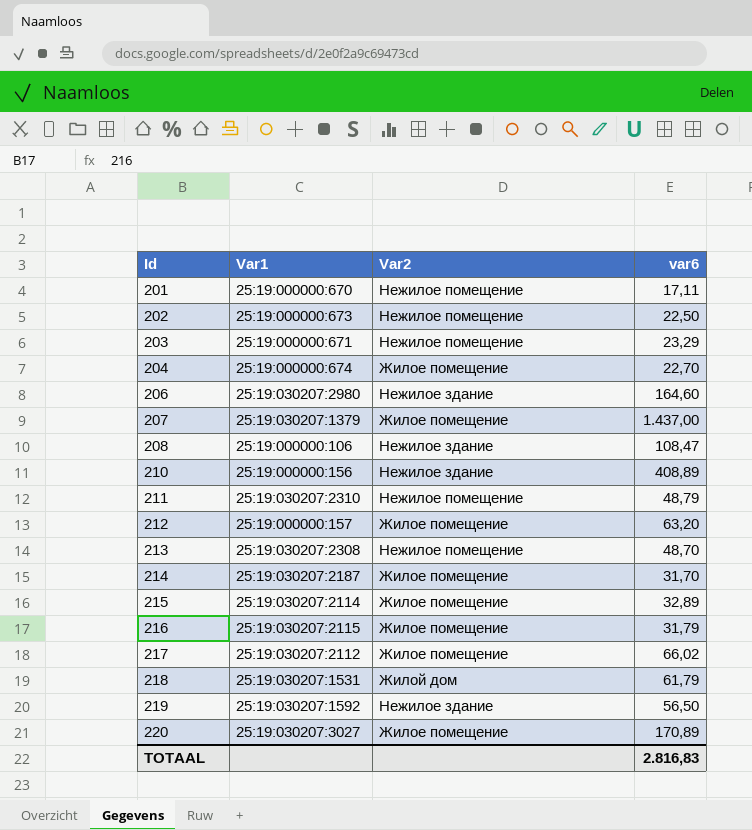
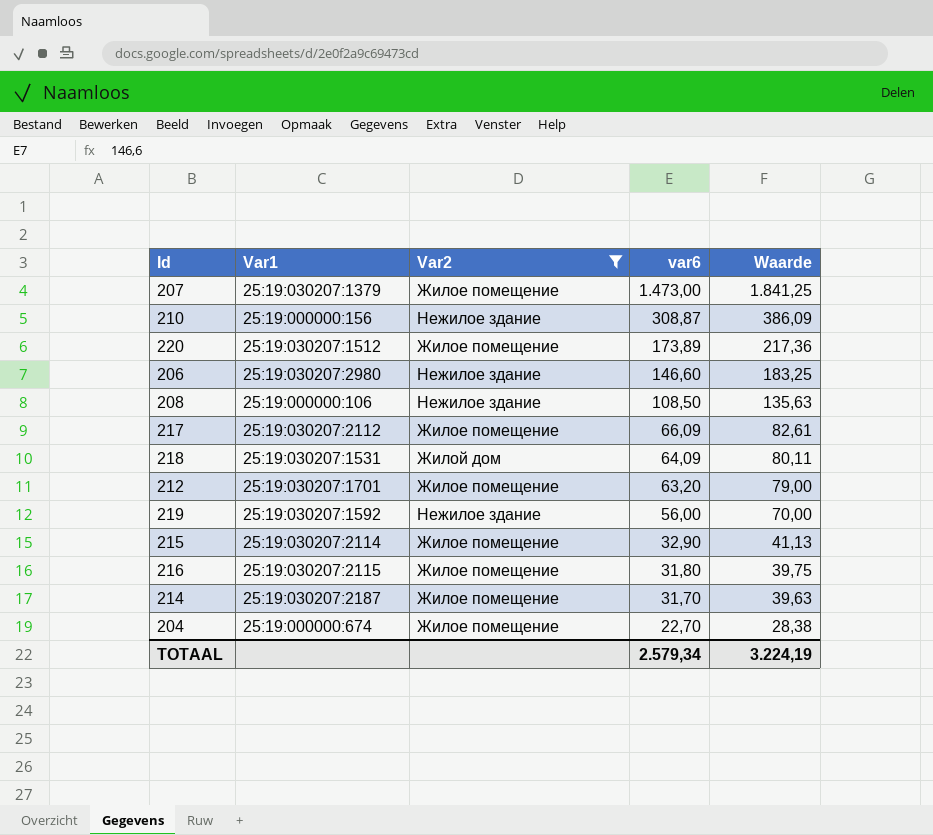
filter: none -> Var2 != Нежилое помещение
row order: Id ascending -> var6 descending
column Waarde | formula: none -> [var6] * 1,25
207 | var6: 1.437,00 -> 1.473,00
210 | var6: 408,89 -> 308,87
220 | Var1: 25:19:030207:3027 -> 25:19:030207:1512
220 | var6: 170,89 -> 173,89
206 | var6: 164,60 -> 146,60
208 | var6: 108,47 -> 108,50
217 | var6: 66,02 -> 66,09
218 | var6: 61,79 -> 64,09
212 | Var1: 25:19:000000:157 -> 25:19:030207:1701
219 | var6: 56,50 -> 56,00
215 | var6: 32,89 -> 32,90
216 | var6: 31,79 -> 31,80
TOTAAL | var6: 2.816,83 -> 2.579,34

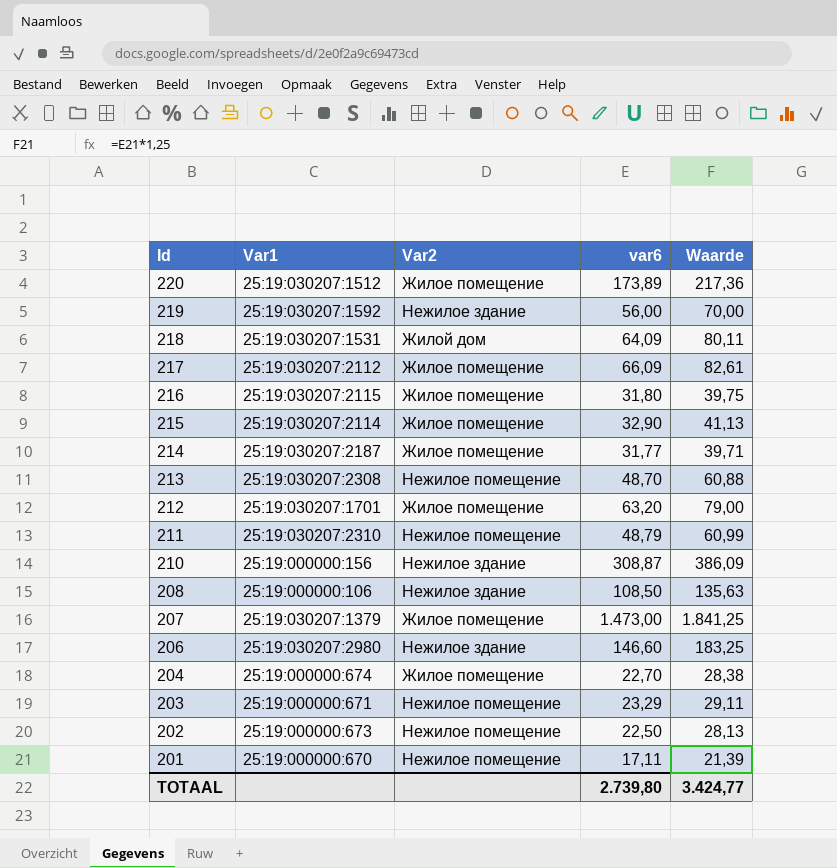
filter: Var2 != Нежилое помещение -> none
row order: var6 descending -> Id descending
214 | var6: 31,70 -> 31,77
214 | Waarde: 39,63 -> 39,71
TOTAAL | var6: 2.579,34 -> 2.739,80
TOTAAL | Waarde: 3.224,19 -> 3.424,77

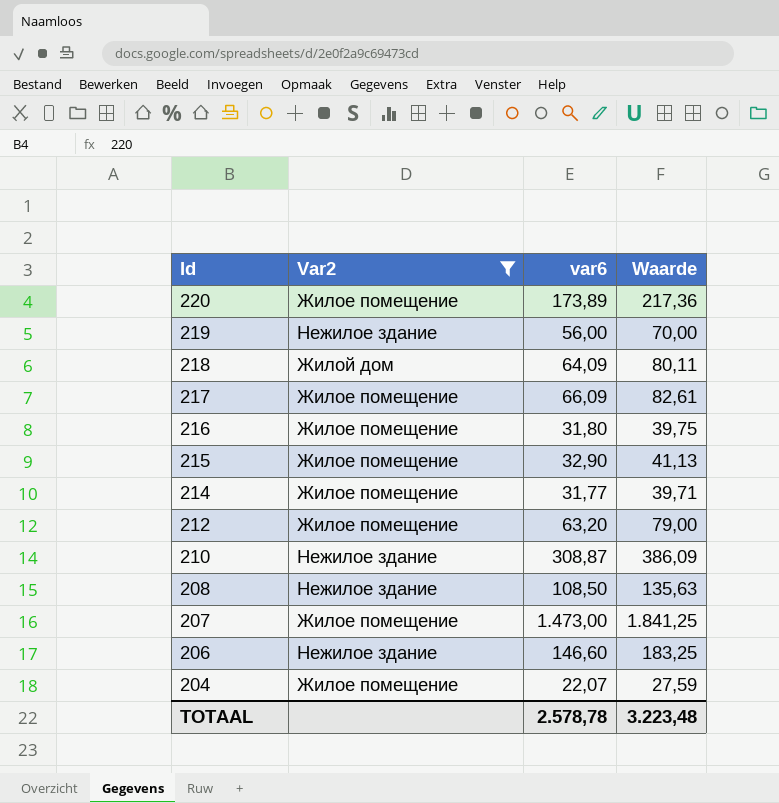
filter: none -> Var2 != Нежилое помещение
column Var1 | position: 2 -> none
204 | var6: 22,70 -> 22,07
204 | Waarde: 28,38 -> 27,59
TOTAAL | var6: 2.739,80 -> 2.578,78
TOTAAL | Waarde: 3.424,77 -> 3.223,48

